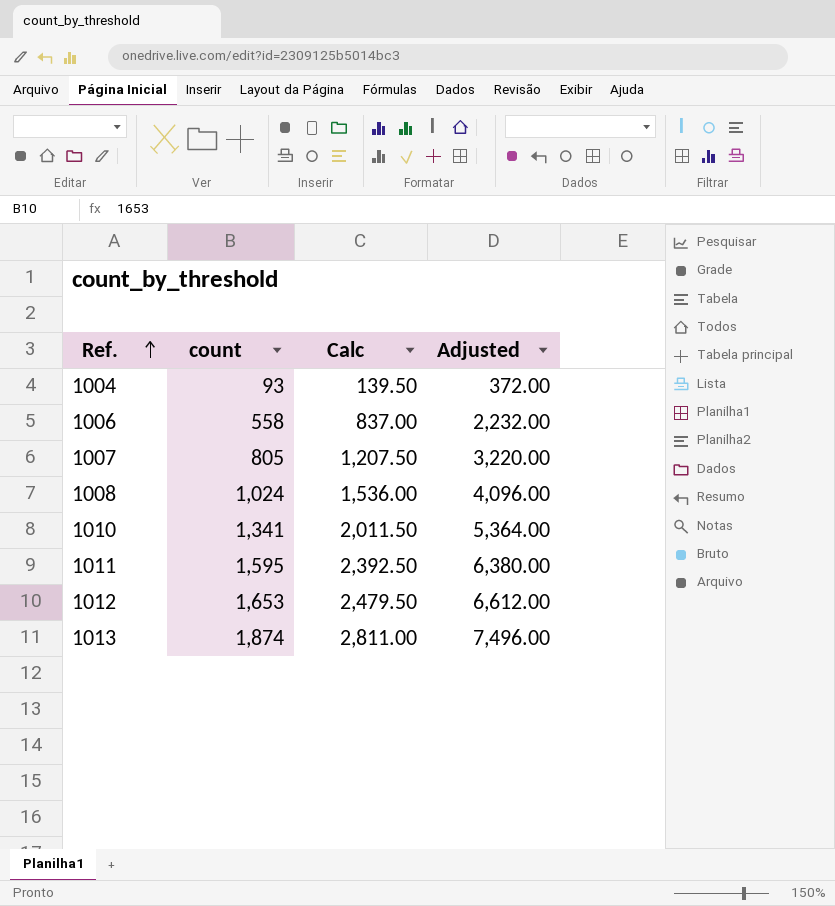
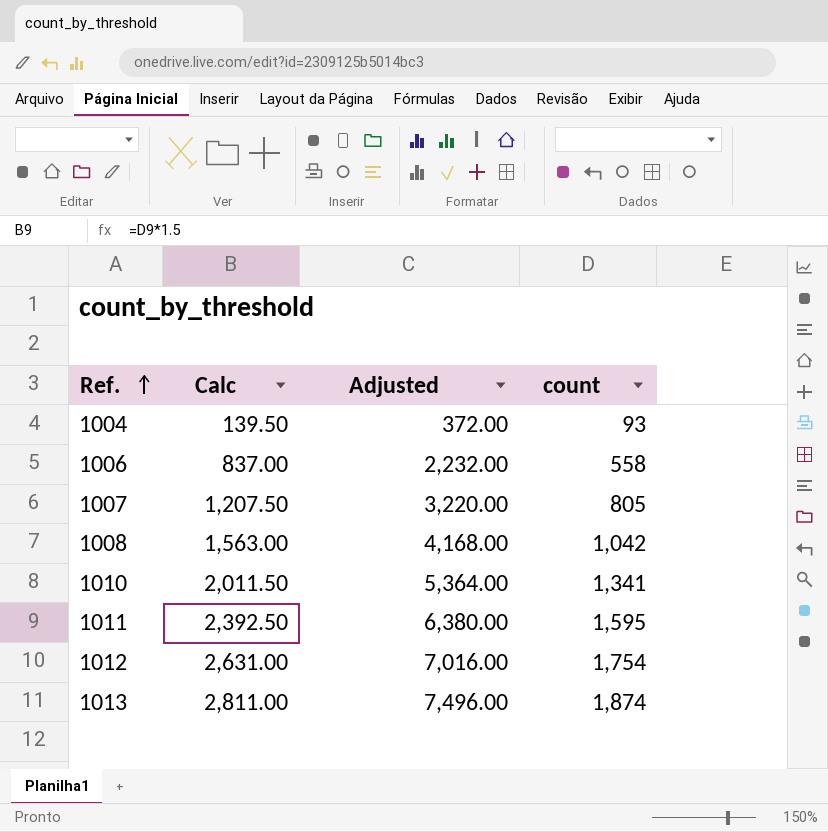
column count | position: 2 -> 4
1008 | Calc: 1,536.00 -> 1,563.00
1008 | Adjusted: 4,096.00 -> 4,168.00
1008 | count: 1,024 -> 1,042
1012 | Calc: 2,479.50 -> 2,631.00
1012 | Adjusted: 6,612.00 -> 7,016.00
1012 | count: 1,653 -> 1,754

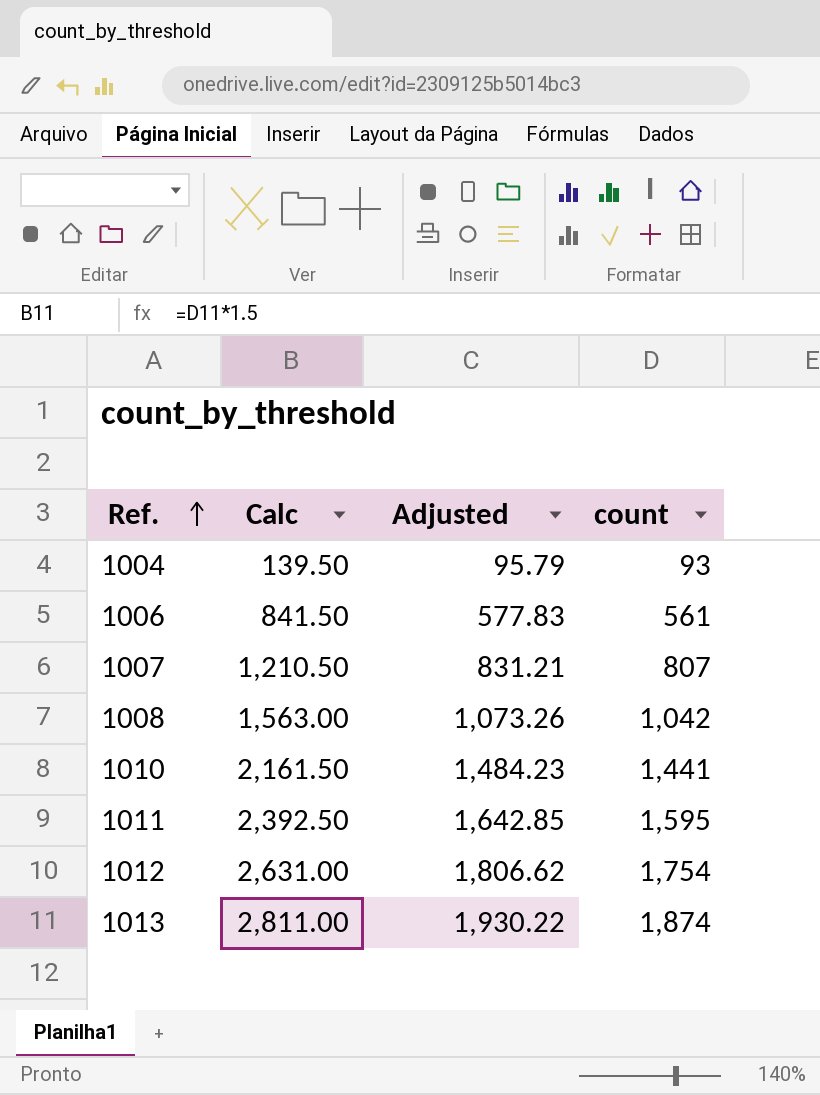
column Adjusted | formula: [count] * 4 -> [count] * 1.03
1006 | Calc: 837.00 -> 841.50
1006 | count: 558 -> 561
1007 | Calc: 1,207.50 -> 1,210.50
1007 | count: 805 -> 807
1010 | Calc: 2,011.50 -> 2,161.50
1010 | count: 1,341 -> 1,441

